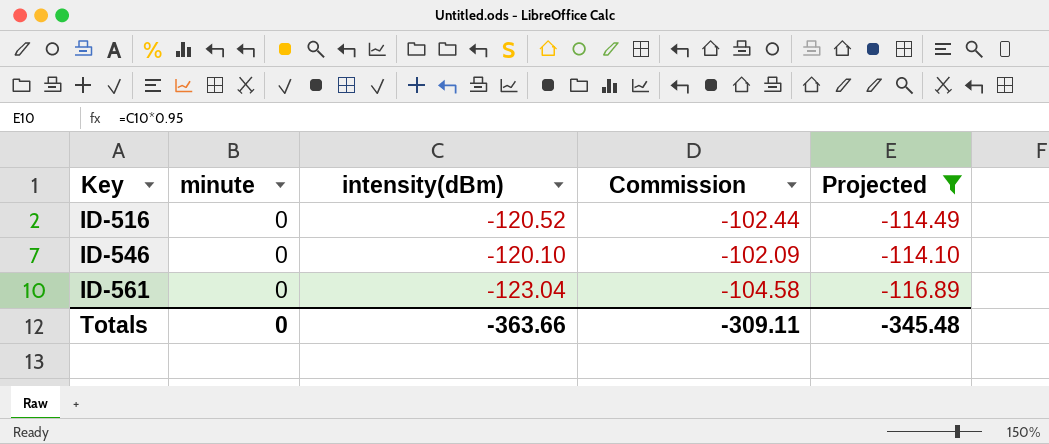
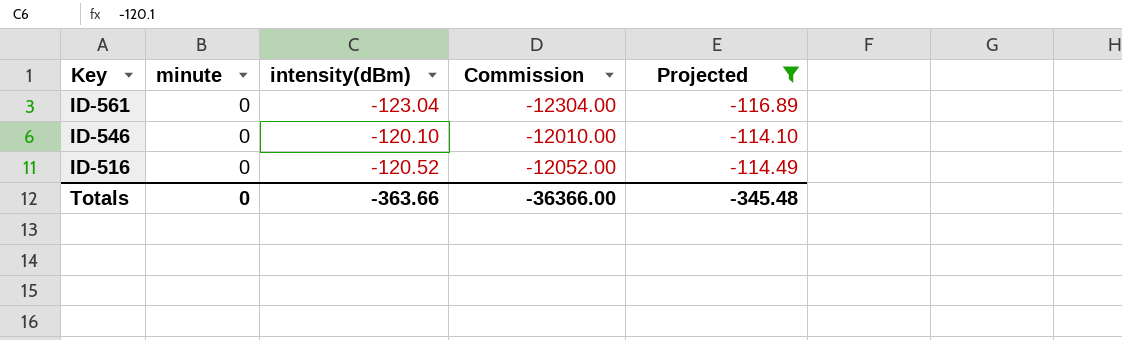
row order: Key ascending -> Key descending
column Commission | formula: [intensity(dBm)] * 0.85 -> [intensity(dBm)] * 100
Totals | Commission: -309.11 -> -36366.00

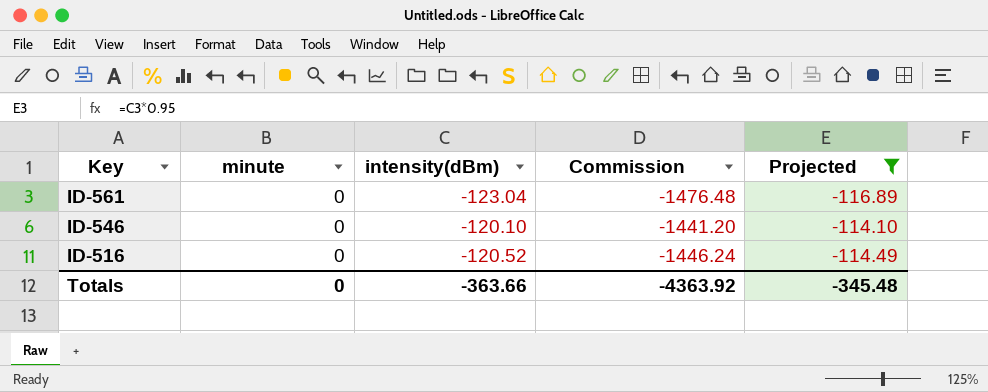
column Commission | formula: [intensity(dBm)] * 100 -> [intensity(dBm)] * 12
Totals | Commission: -36366.00 -> -4363.92

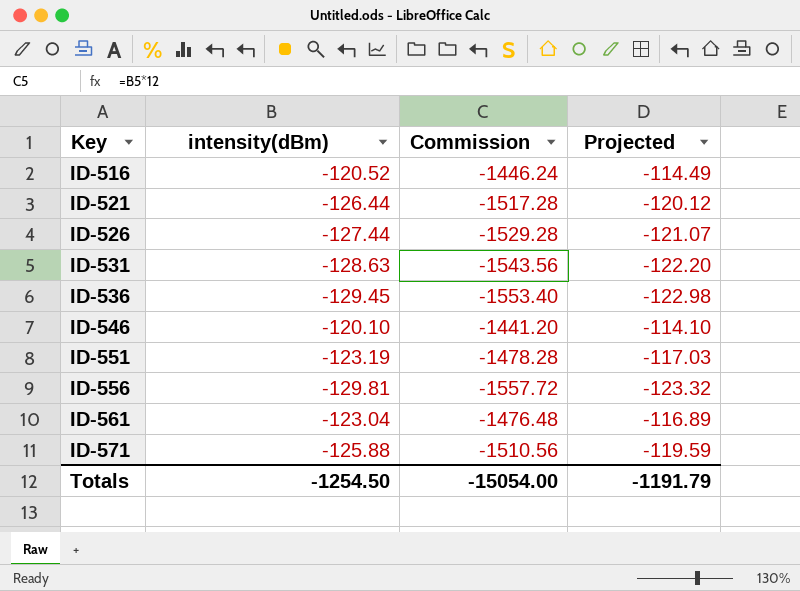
filter: Projected >= -116.89 -> none
row order: Key descending -> Key ascending
column minute | position: 2 -> none
Totals | intensity(dBm): -363.66 -> -1254.50
Totals | Commission: -4363.92 -> -15054.00
Totals | Projected: -345.48 -> -1191.79

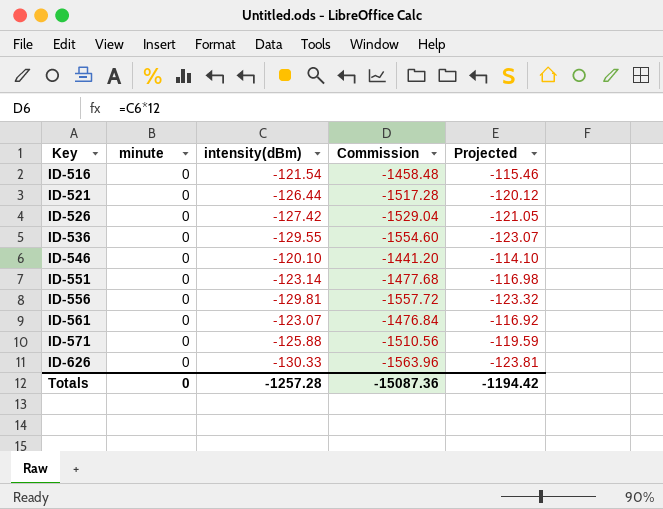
column minute | position: none -> 2
row ID-531: -128.63 | -1543.56 | -122.20 -> none
ID-516 | intensity(dBm): -120.52 -> -121.54
ID-516 | Commission: -1446.24 -> -1458.48
ID-516 | Projected: -114.49 -> -115.46
ID-526 | intensity(dBm): -127.44 -> -127.42
ID-526 | Commission: -1529.28 -> -1529.04
ID-526 | Projected: -121.07 -> -121.05
ID-536 | intensity(dBm): -129.45 -> -129.55
ID-536 | Commission: -1553.40 -> -1554.60
ID-536 | Projected: -122.98 -> -123.07
ID-551 | intensity(dBm): -123.19 -> -123.14
ID-551 | Commission: -1478.28 -> -1477.68
ID-551 | Projected: -117.03 -> -116.98
ID-561 | intensity(dBm): -123.04 -> -123.07
ID-561 | Commission: -1476.48 -> -1476.84
ID-561 | Projected: -116.89 -> -116.92
row ID-626: none -> 0 | -130.33 | -1563.96 | -123.81
Totals | intensity(dBm): -1254.50 -> -1257.28
Totals | Commission: -15054.00 -> -15087.36
Totals | Projected: -1191.79 -> -1194.42

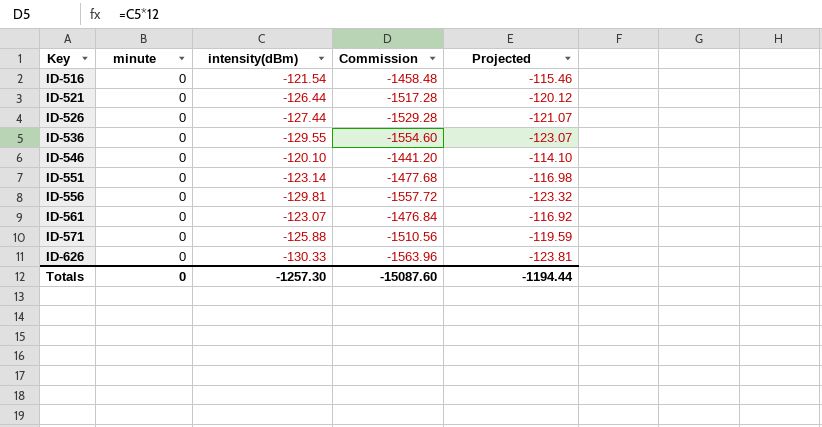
ID-526 | intensity(dBm): -127.42 -> -127.44
ID-526 | Commission: -1529.04 -> -1529.28
ID-526 | Projected: -121.05 -> -121.07
Totals | intensity(dBm): -1257.28 -> -1257.30
Totals | Commission: -15087.36 -> -15087.60
Totals | Projected: -1194.42 -> -1194.44

